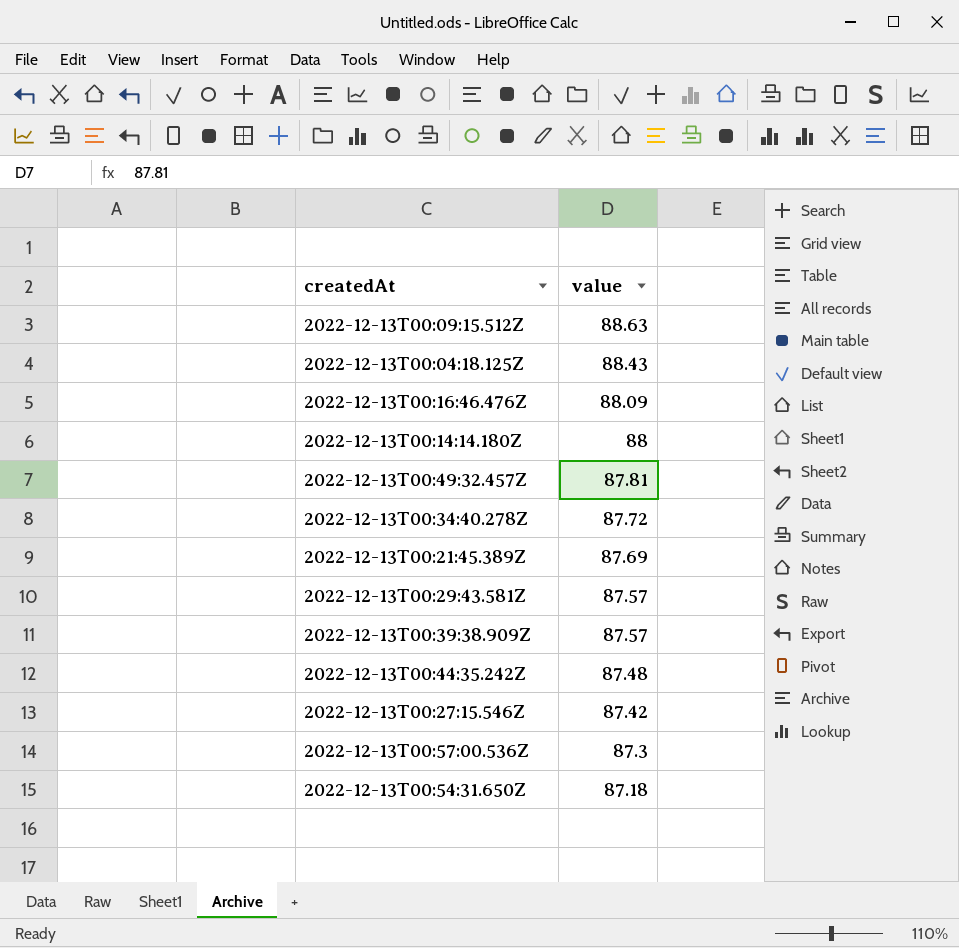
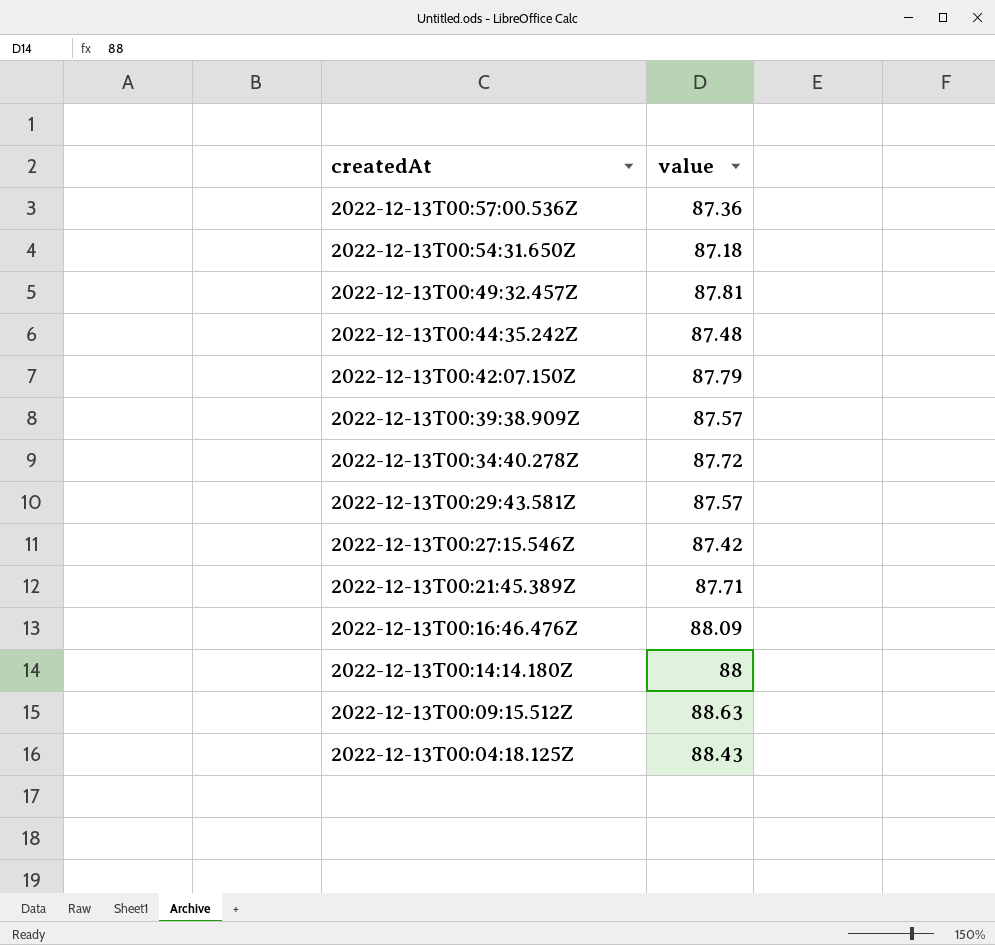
row order: value descending -> createdAt descending
2022-12-13T00:57:00.536Z | value: 87.3 -> 87.36
row 2022-12-13T00:42:07.150Z: none -> 87.79
2022-12-13T00:21:45.389Z | value: 87.69 -> 87.71

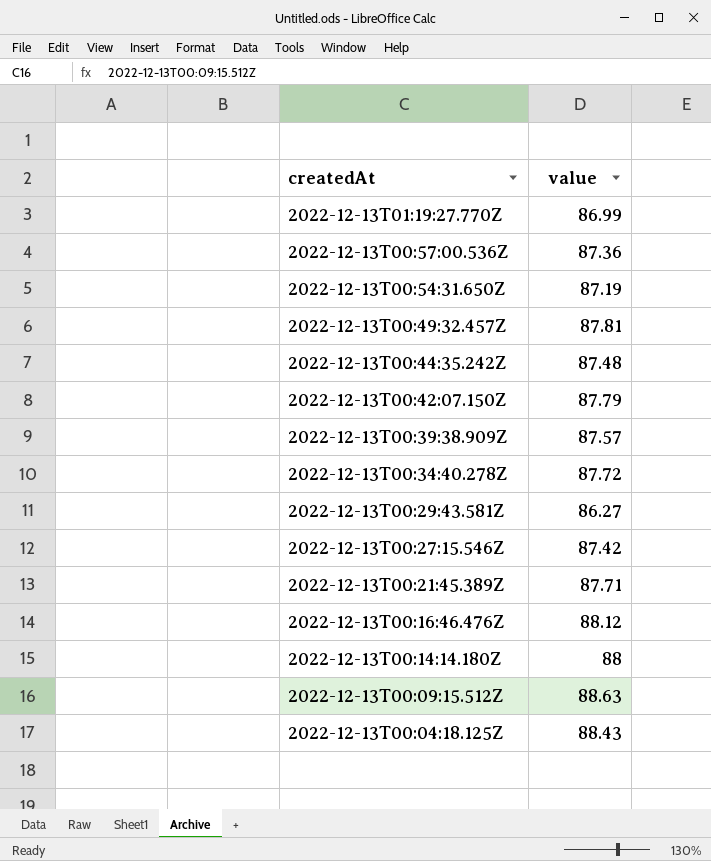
row 2022-12-13T01:19:27.770Z: none -> 86.99
2022-12-13T00:54:31.650Z | value: 87.18 -> 87.19
2022-12-13T00:29:43.581Z | value: 87.57 -> 86.27
2022-12-13T00:16:46.476Z | value: 88.09 -> 88.12

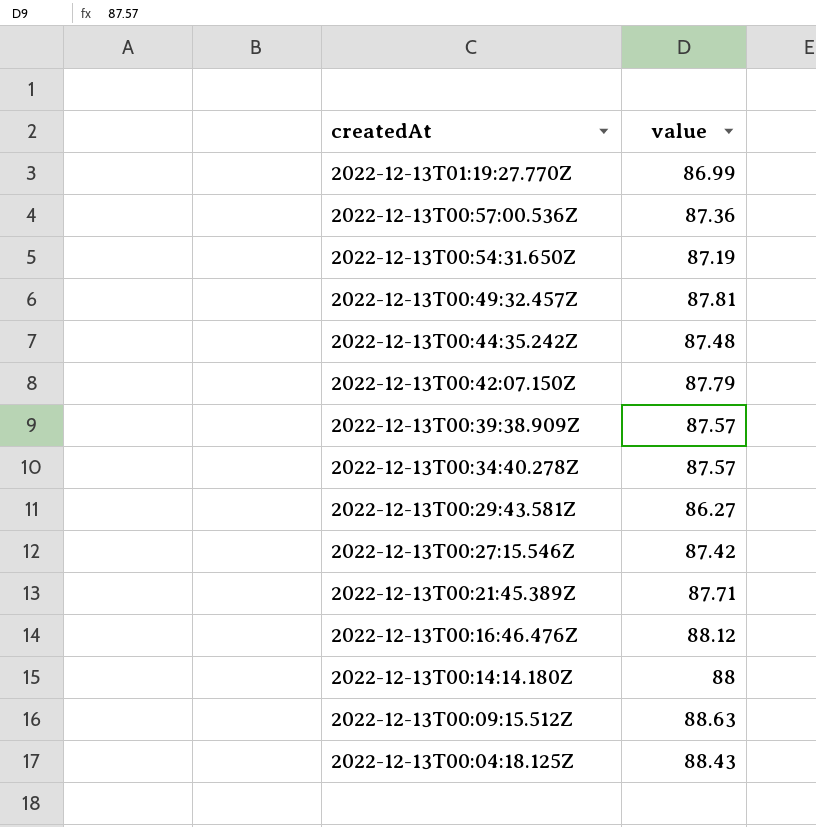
2022-12-13T00:34:40.278Z | value: 87.72 -> 87.57

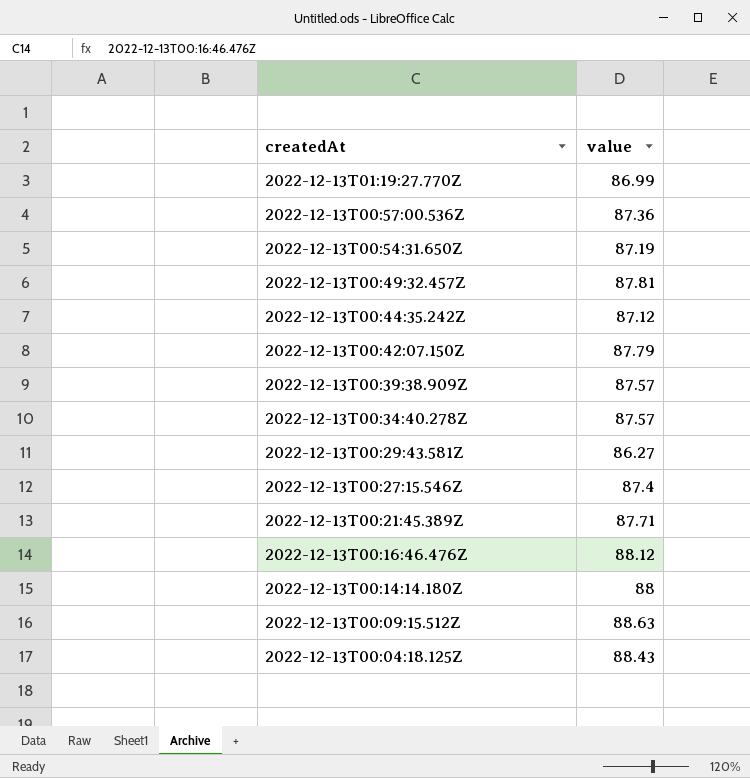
2022-12-13T00:44:35.242Z | value: 87.48 -> 87.12
2022-12-13T00:27:15.546Z | value: 87.42 -> 87.4

